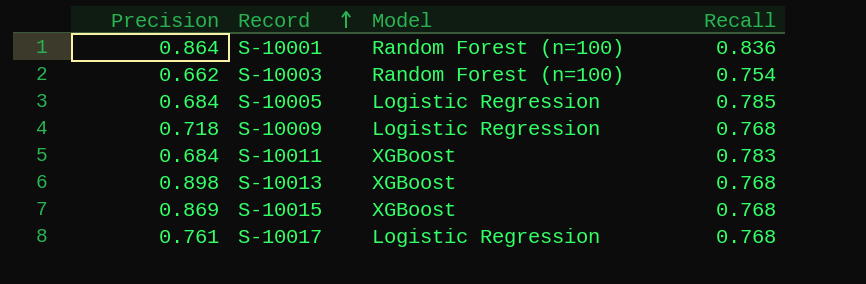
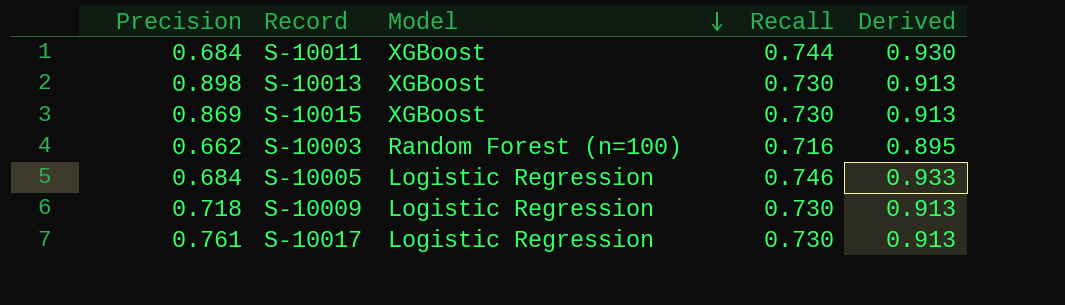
row order: Record ascending -> Model descending
column Derived | formula: none -> [Recall] * 1.25
row S-10001: 0.864 | Random Forest (n=100) | 0.836 -> none
S-10011 | Recall: 0.783 -> 0.744
S-10013 | Recall: 0.768 -> 0.730
S-10015 | Recall: 0.768 -> 0.730
S-10003 | Recall: 0.754 -> 0.716
S-10005 | Recall: 0.785 -> 0.746
S-10009 | Recall: 0.768 -> 0.730
S-10017 | Recall: 0.768 -> 0.730

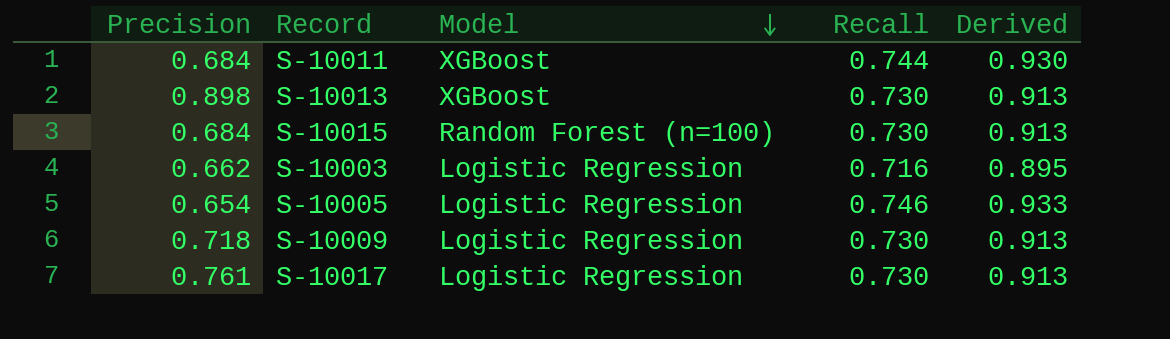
S-10015 | Precision: 0.869 -> 0.684
S-10015 | Model: XGBoost -> Random Forest (n=100)
S-10003 | Model: Random Forest (n=100) -> Logistic Regression
S-10005 | Precision: 0.684 -> 0.654

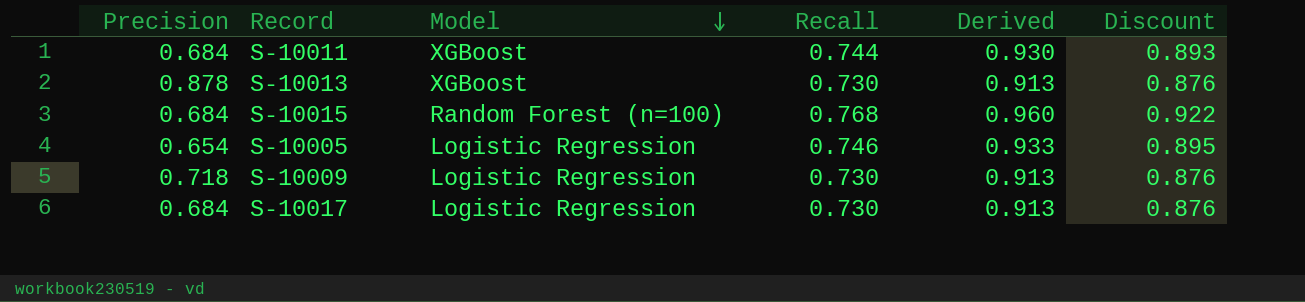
column Discount | formula: none -> [Recall] * 1.2
row S-10003: 0.662 | Logistic Regression | 0.716 | 0.895 -> none
S-10013 | Precision: 0.898 -> 0.878
S-10015 | Recall: 0.730 -> 0.768
S-10015 | Derived: 0.913 -> 0.960
S-10017 | Precision: 0.761 -> 0.684

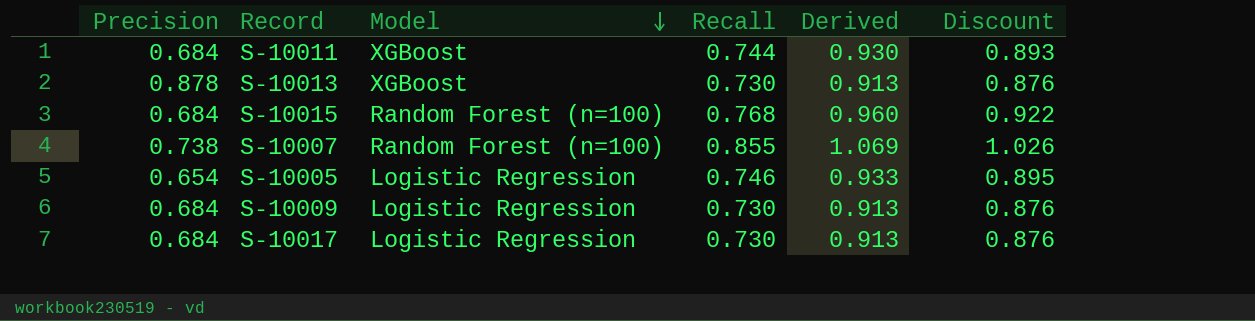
row S-10007: none -> 0.738 | Random Forest (n=100) | 0.855 | 1.069 | 1.026
S-10009 | Precision: 0.718 -> 0.684

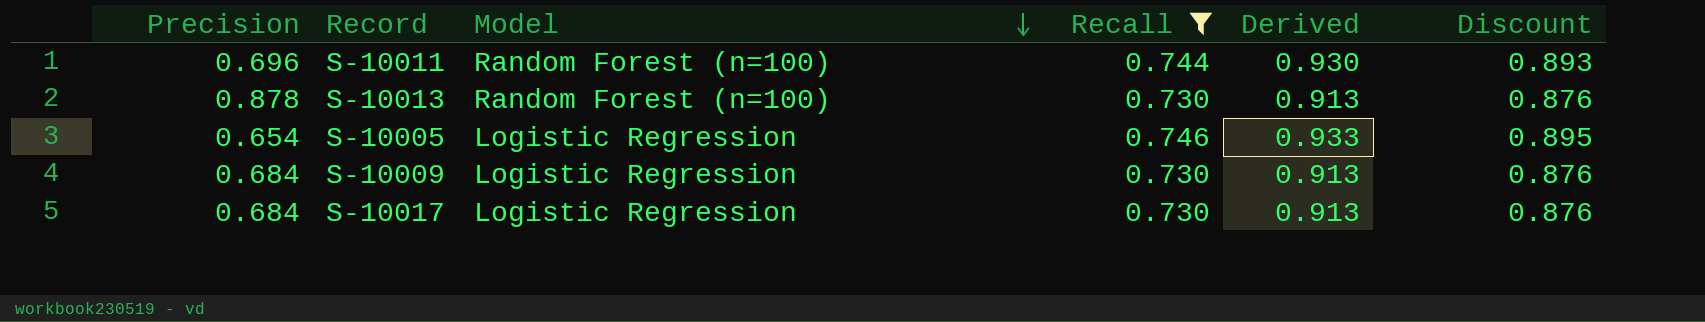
filter: none -> Recall <= 0.746
S-10011 | Precision: 0.684 -> 0.696
S-10011 | Model: XGBoost -> Random Forest (n=100)
S-10013 | Model: XGBoost -> Random Forest (n=100)

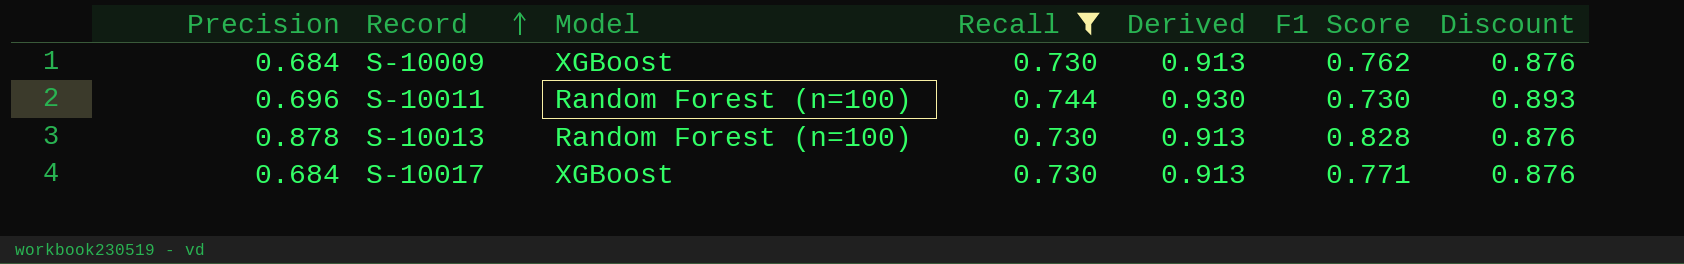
row order: Model descending -> Record ascending
column F1 Score | position: none -> 6
row S-10005: 0.654 | Logistic Regression | 0.746 | 0.933 | 0.895 -> none
S-10009 | Model: Logistic Regression -> XGBoost
S-10017 | Model: Logistic Regression -> XGBoost

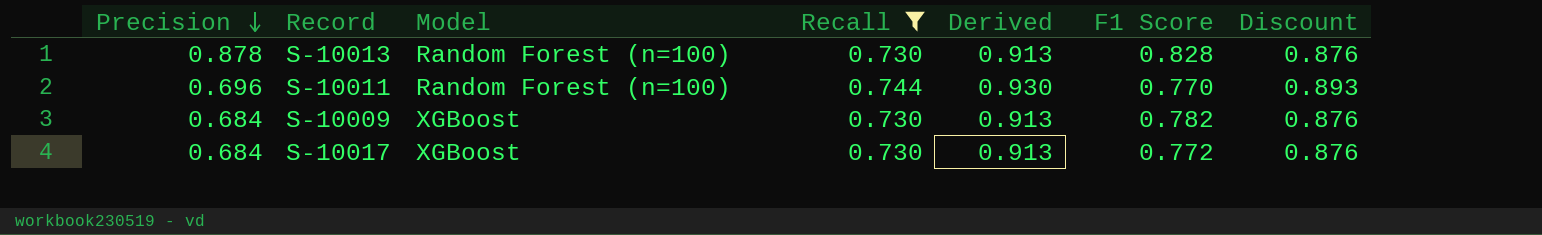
row order: Record ascending -> Precision descending
S-10011 | F1 Score: 0.730 -> 0.770
S-10009 | F1 Score: 0.762 -> 0.782
S-10017 | F1 Score: 0.771 -> 0.772

